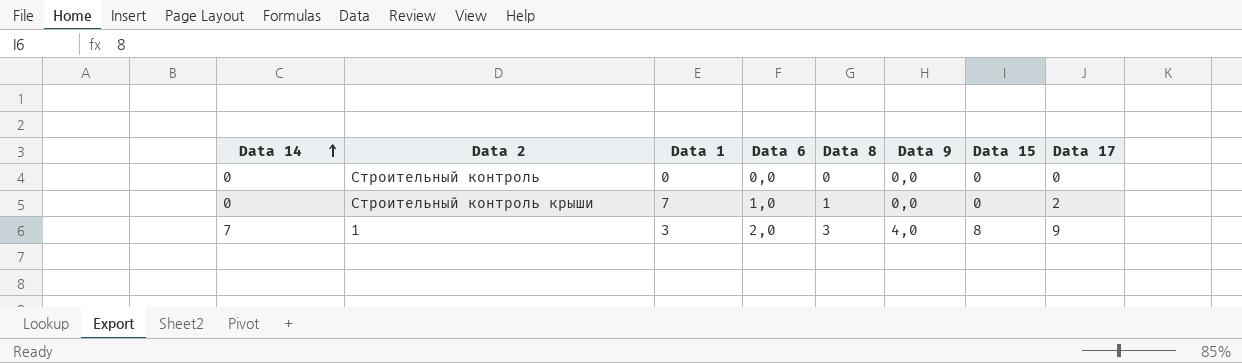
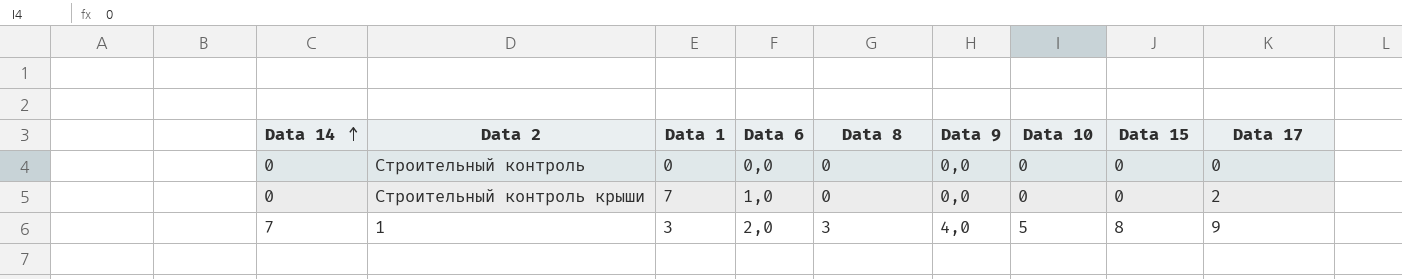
column Data 10 | position: none -> 7
Строительный контроль крыши | Data 8: 1 -> 0

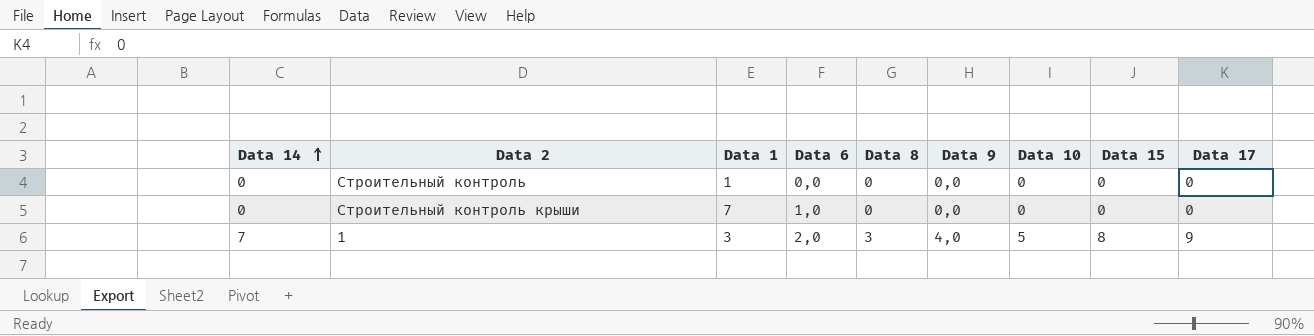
Строительный контроль | Data 1: 0 -> 1
Строительный контроль крыши | Data 17: 2 -> 0

